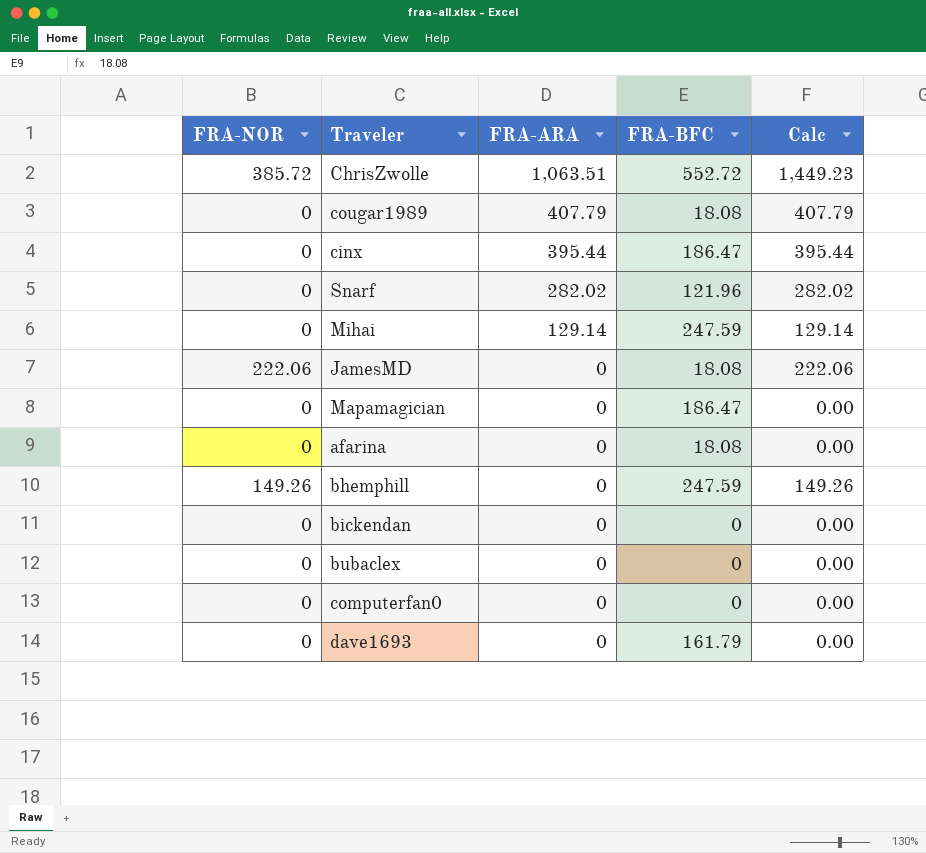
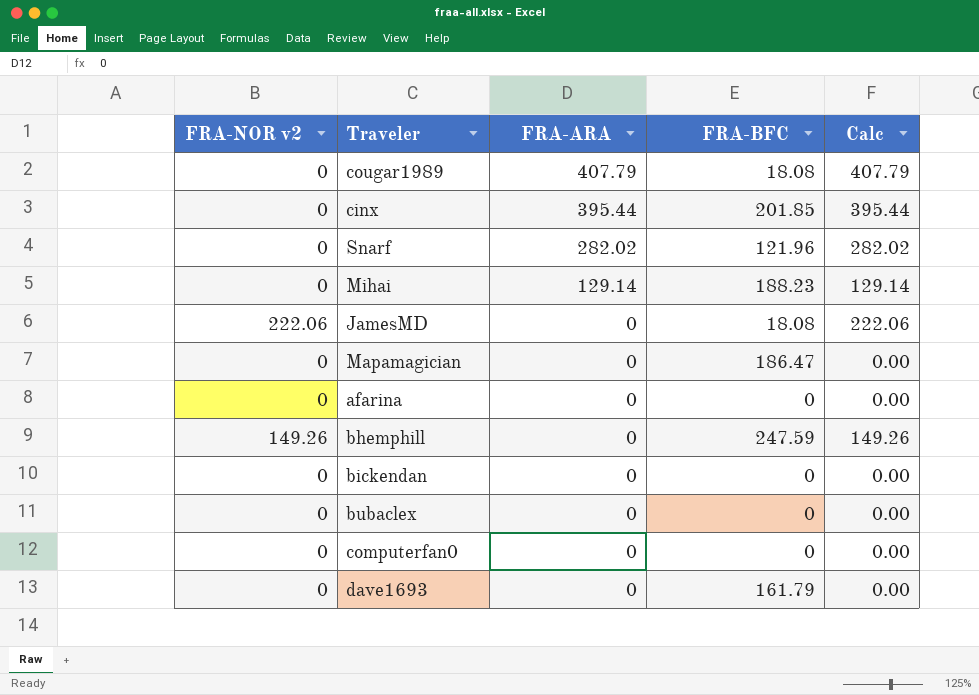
column name: FRA-NOR -> FRA-NOR v2
row ChrisZwolle: 385.72 | 1,063.51 | 552.72 | 1,449.23 -> none
cinx | FRA-BFC: 186.47 -> 201.85
Mihai | FRA-BFC: 247.59 -> 188.23
afarina | FRA-BFC: 18.08 -> 0

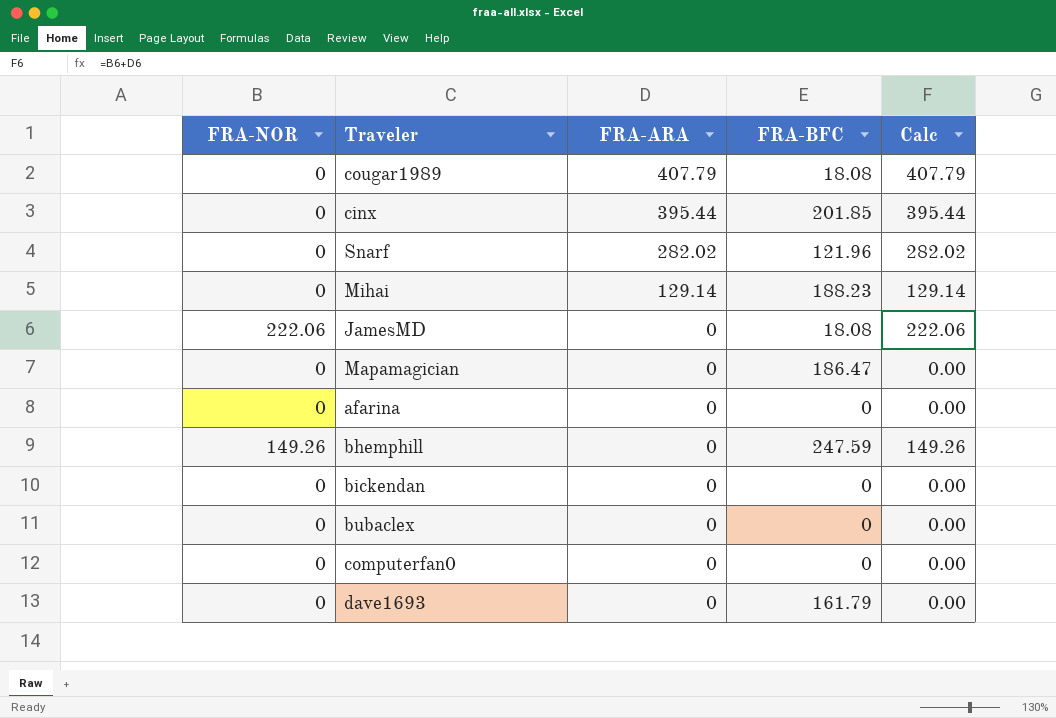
column name: FRA-NOR v2 -> FRA-NOR

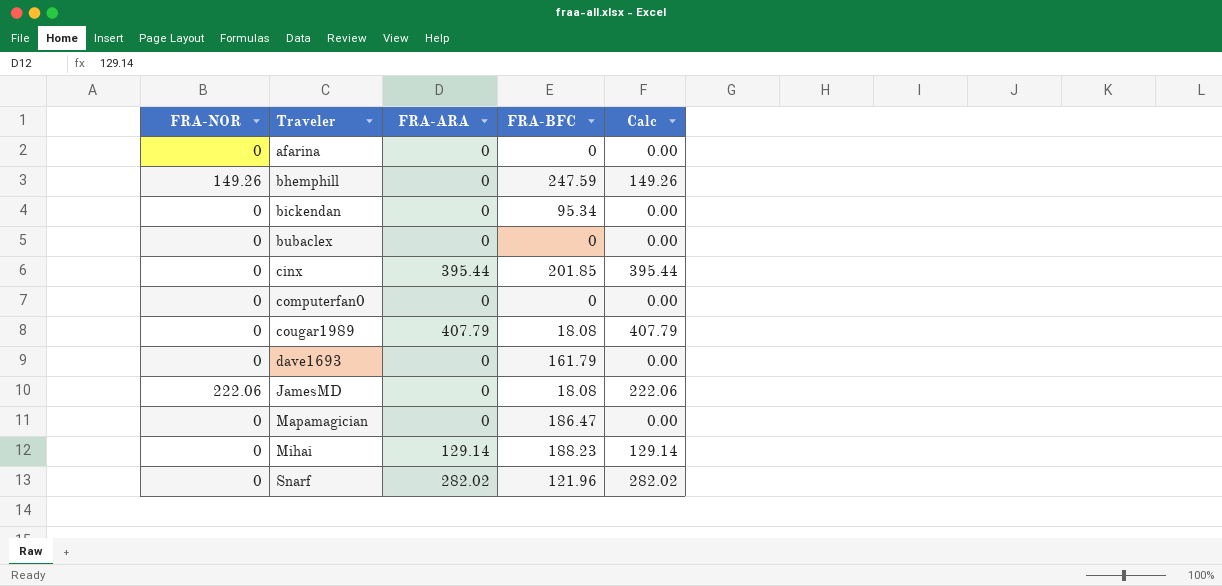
row order: FRA-ARA descending -> Traveler ascending
bickendan | FRA-BFC: 0 -> 95.34

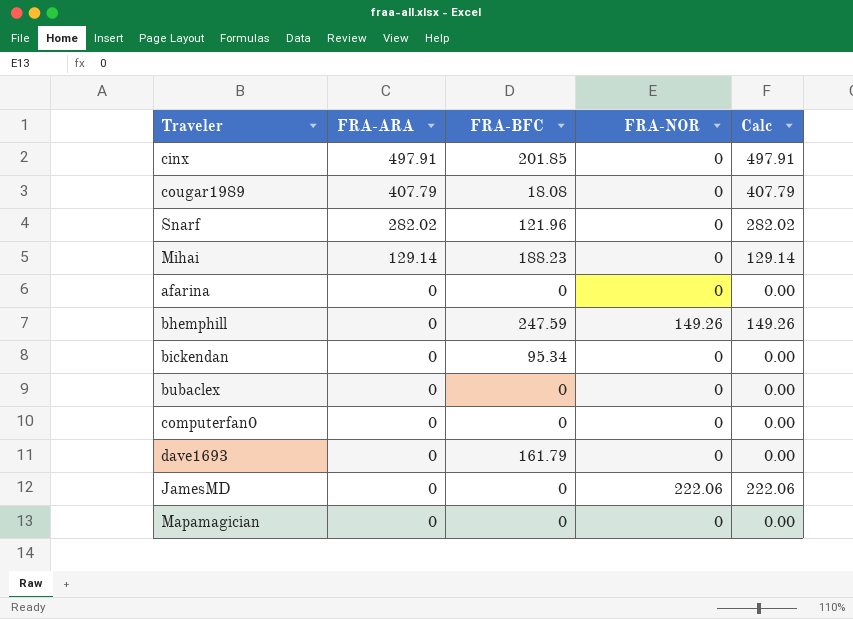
row order: Traveler ascending -> FRA-ARA descending
column FRA-NOR | position: 1 -> 4
cinx | FRA-ARA: 395.44 -> 497.91
cinx | Calc: 395.44 -> 497.91
JamesMD | FRA-BFC: 18.08 -> 0
Mapamagician | FRA-BFC: 186.47 -> 0

